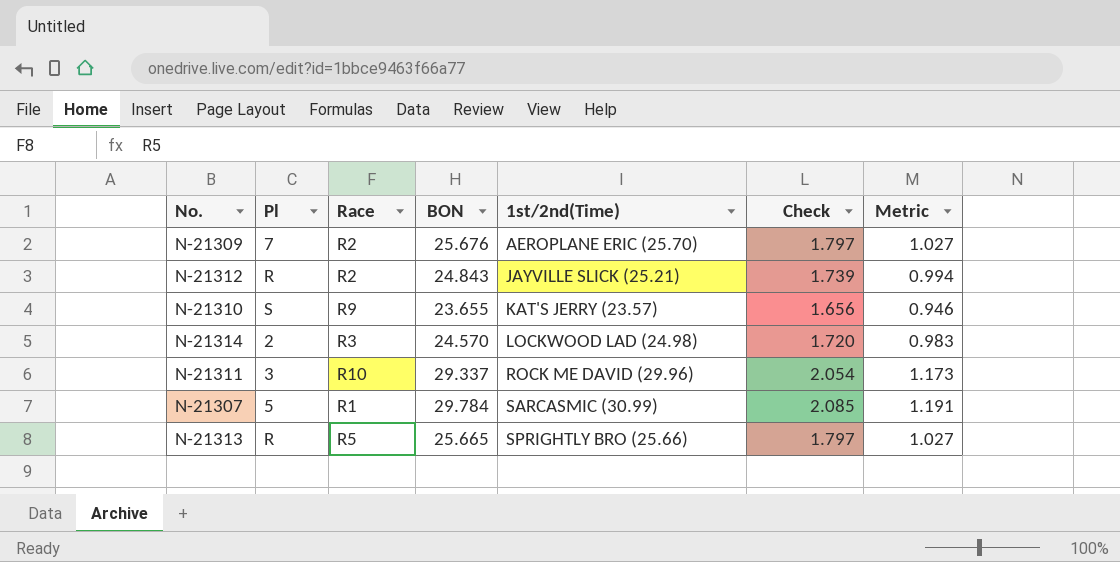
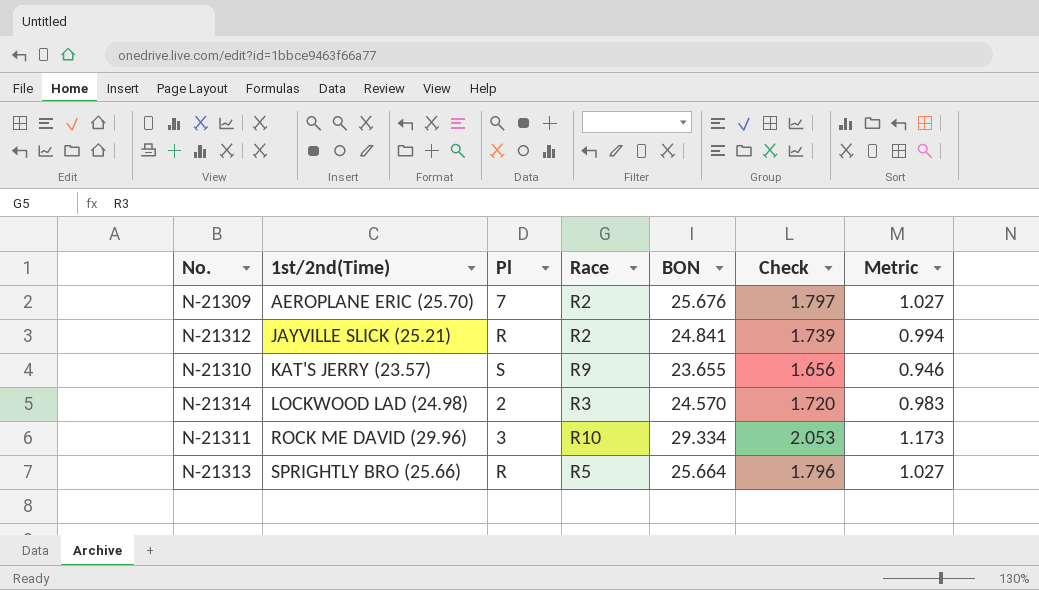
column 1st/2nd(Time) | position: 5 -> 2
row N-21307: 5 | R1 | 29.784 | SARCASMIC (30.99) | 2.085 | 1.191 -> none
N-21312 | BON: 24.843 -> 24.841
N-21311 | BON: 29.337 -> 29.334
N-21311 | Check: 2.054 -> 2.053
N-21313 | BON: 25.665 -> 25.664
N-21313 | Check: 1.797 -> 1.796

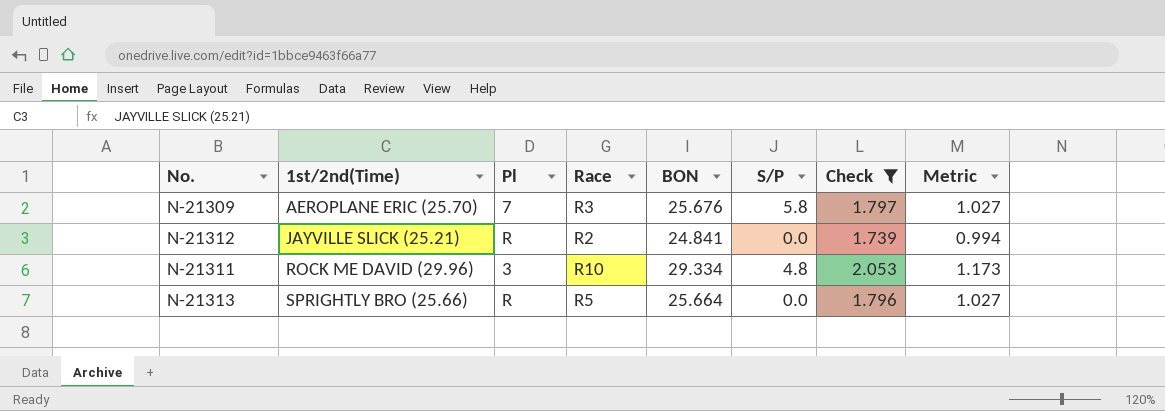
filter: none -> Check >= 1.739
column S/P | position: none -> 6
N-21309 | Race: R2 -> R3

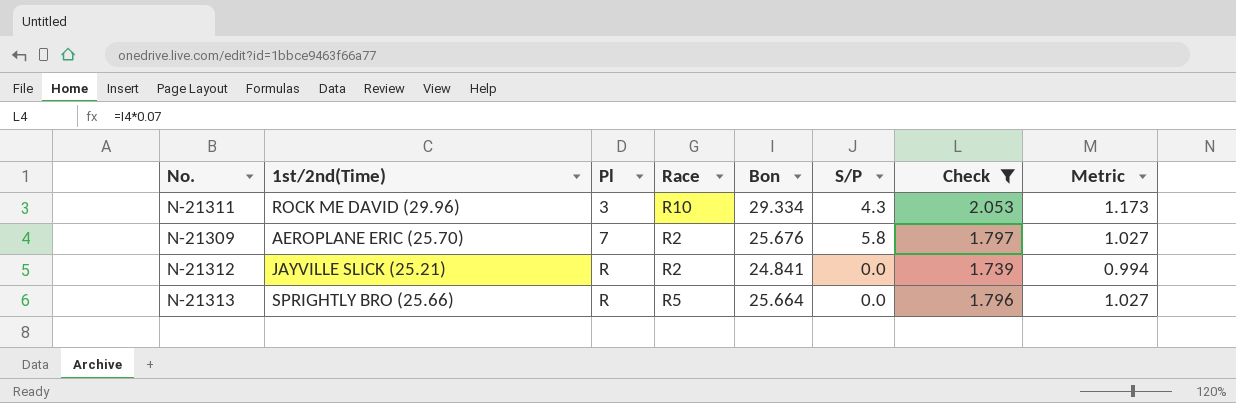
row order: 1st/2nd(Time) ascending -> Pl ascending
column name: BON -> Bon
N-21311 | S/P: 4.8 -> 4.3
N-21309 | Race: R3 -> R2

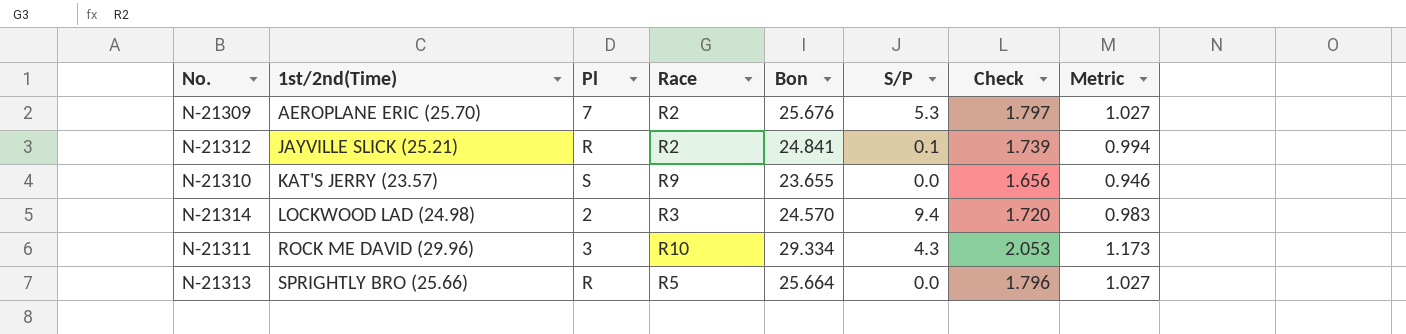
filter: Check >= 1.739 -> none
row order: Pl ascending -> 1st/2nd(Time) ascending
N-21309 | S/P: 5.8 -> 5.3
N-21312 | S/P: 0.0 -> 0.1

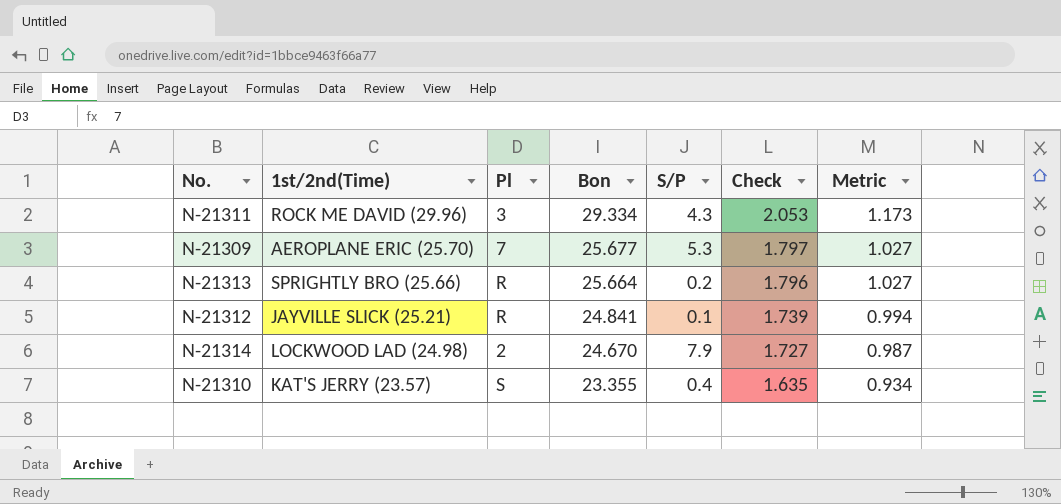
row order: 1st/2nd(Time) ascending -> Bon descending
column Race | position: 4 -> none
N-21309 | Bon: 25.676 -> 25.677
N-21313 | S/P: 0.0 -> 0.2
N-21314 | Bon: 24.570 -> 24.670
N-21314 | S/P: 9.4 -> 7.9
N-21314 | Check: 1.720 -> 1.727
N-21314 | Metric: 0.983 -> 0.987
N-21310 | Bon: 23.655 -> 23.355
N-21310 | S/P: 0.0 -> 0.4
N-21310 | Check: 1.656 -> 1.635
N-21310 | Metric: 0.946 -> 0.934

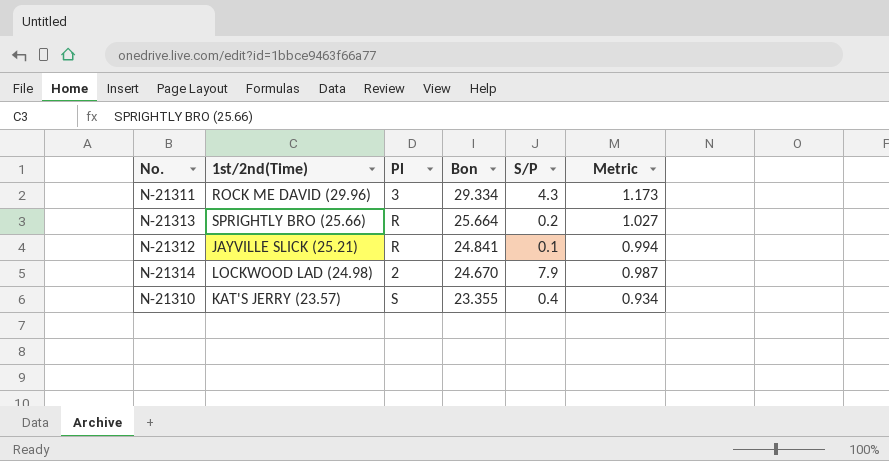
column Check | formula: [Bon] * 0.07 -> none
row N-21309: AEROPLANE ERIC (25.70) | 7 | 25.677 | 5.3 | 1.797 | 1.027 -> none

